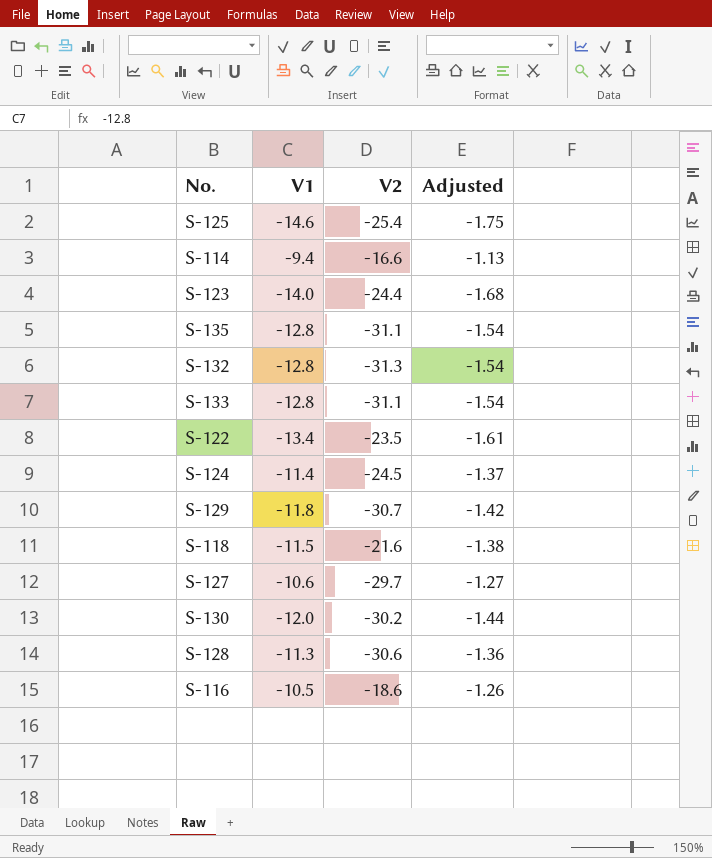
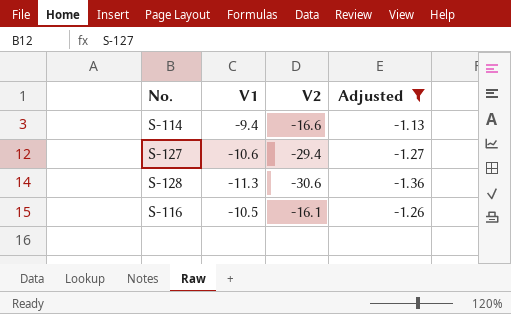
filter: none -> Adjusted >= -1.36
S-127 | V2: -29.7 -> -29.4
S-116 | V2: -18.6 -> -16.1

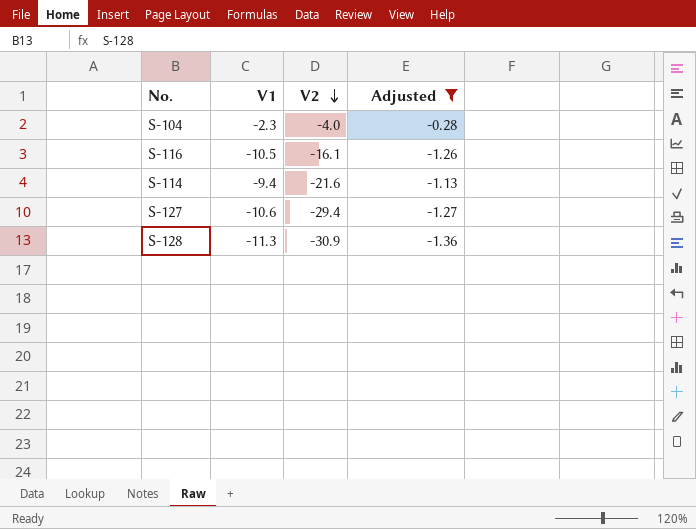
row order: none -> V2 descending
row S-104: none -> -2.3 | -4.0 | -0.28
S-114 | V2: -16.6 -> -21.6
S-128 | V2: -30.6 -> -30.9

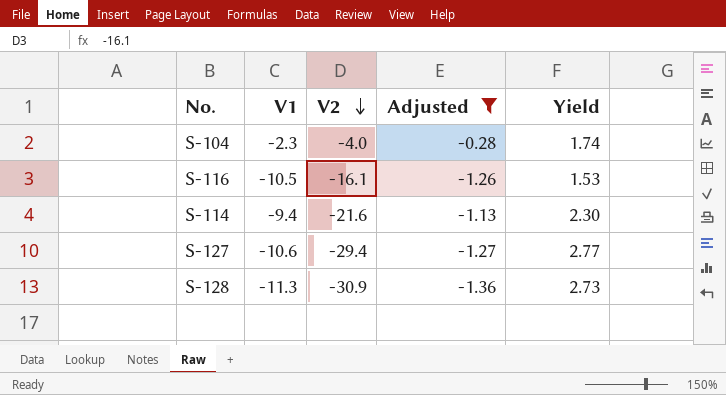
column Yield | formula: none -> [V2] / [V1]

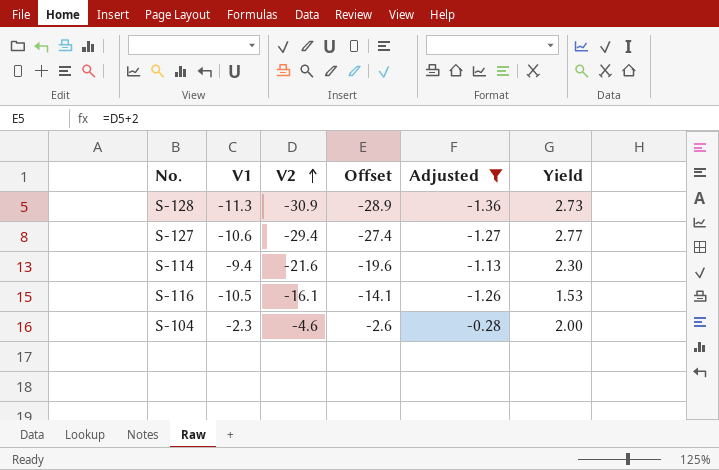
row order: V2 descending -> V2 ascending
column Offset | formula: none -> [V2] + 2
S-104 | V2: -4.0 -> -4.6
S-104 | Yield: 1.74 -> 2.00

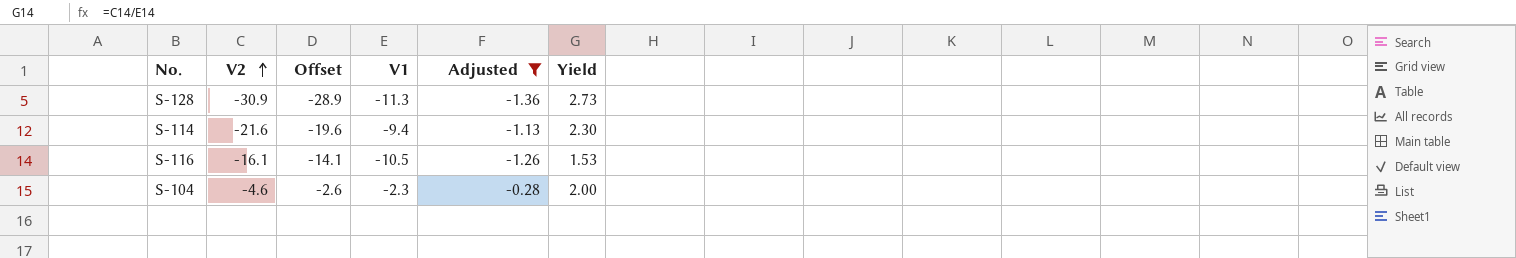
column V1 | position: 2 -> 4
row S-127: -10.6 | -29.4 | -27.4 | -1.27 | 2.77 -> none

